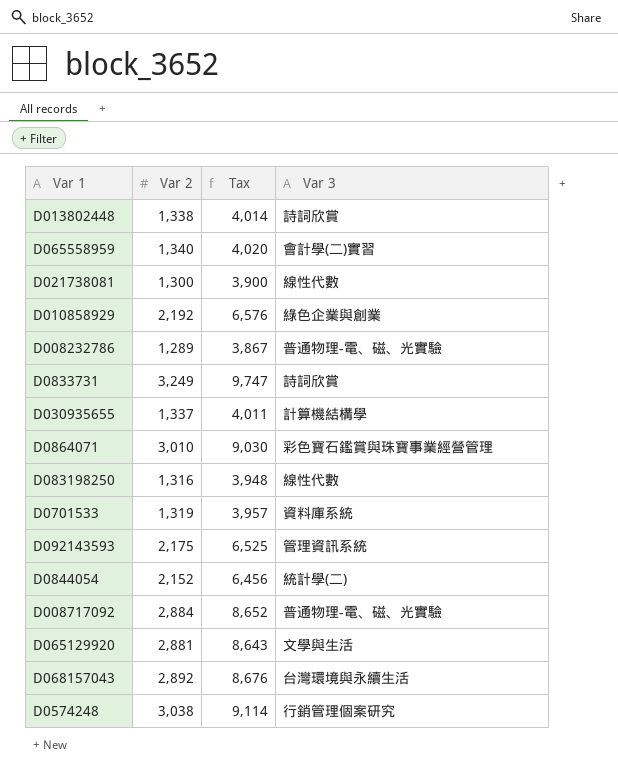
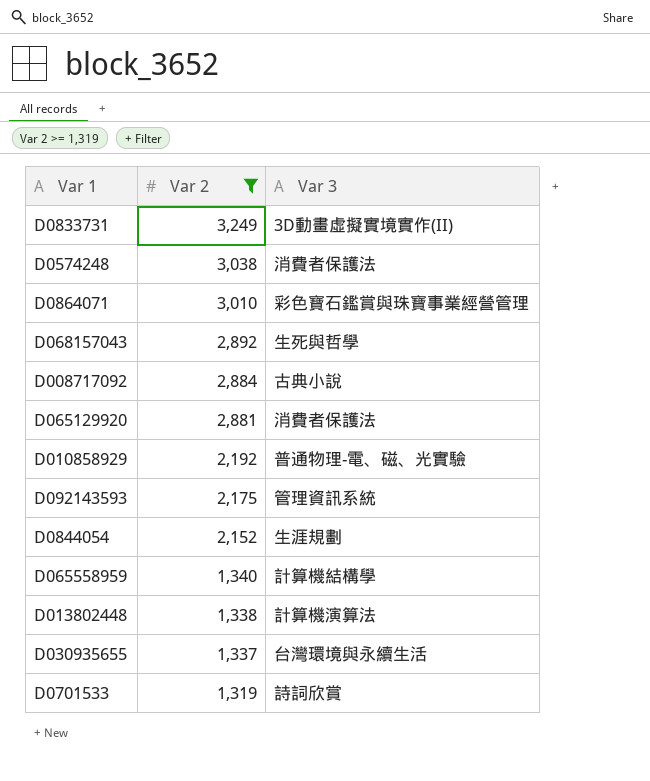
filter: none -> Var 2 >= 1,319
row order: none -> Var 2 descending
column Tax | formula: [Var 2] * 3 -> none
D0833731 | Var 3: 詩詞欣賞 -> 3D動畫虛擬實境實作(II)
D0574248 | Var 3: 行銷管理個案研究 -> 消費者保護法
D068157043 | Var 3: 台灣環境與永續生活 -> 生死與哲學
D008717092 | Var 3: 普通物理-電、磁、光實驗 -> 古典小說
D065129920 | Var 3: 文學與生活 -> 消費者保護法
D010858929 | Var 3: 綠色企業與創業 -> 普通物理-電、磁、光實驗
D0844054 | Var 3: 統計學(二) -> 生涯規劃
D065558959 | Var 3: 會計學(二)實習 -> 計算機結構學
D013802448 | Var 3: 詩詞欣賞 -> 計算機演算法
D030935655 | Var 3: 計算機結構學 -> 台灣環境與永續生活
D0701533 | Var 3: 資料庫系統 -> 詩詞欣賞

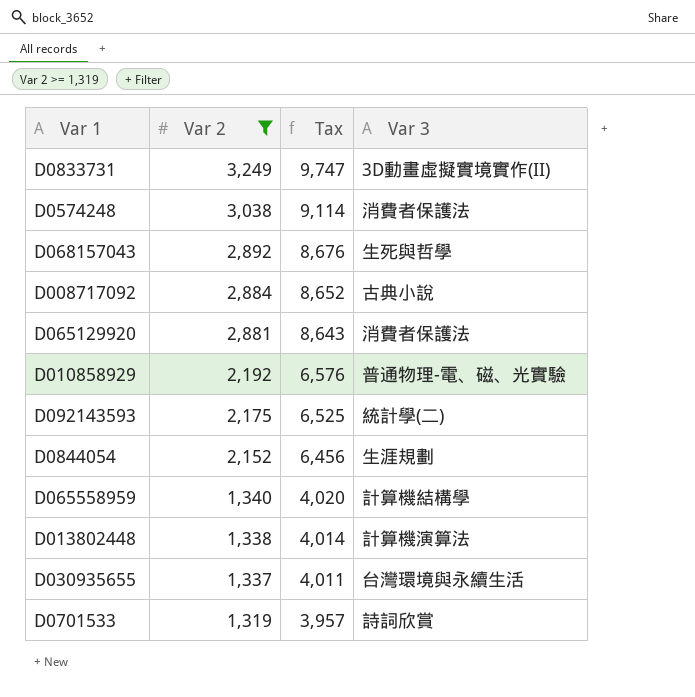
column Tax | formula: none -> [Var 2] * 3
row D0864071: 3,010 | 彩色寶石鑑賞與珠寶事業經營管理 -> none
D092143593 | Var 3: 管理資訊系統 -> 統計學(二)

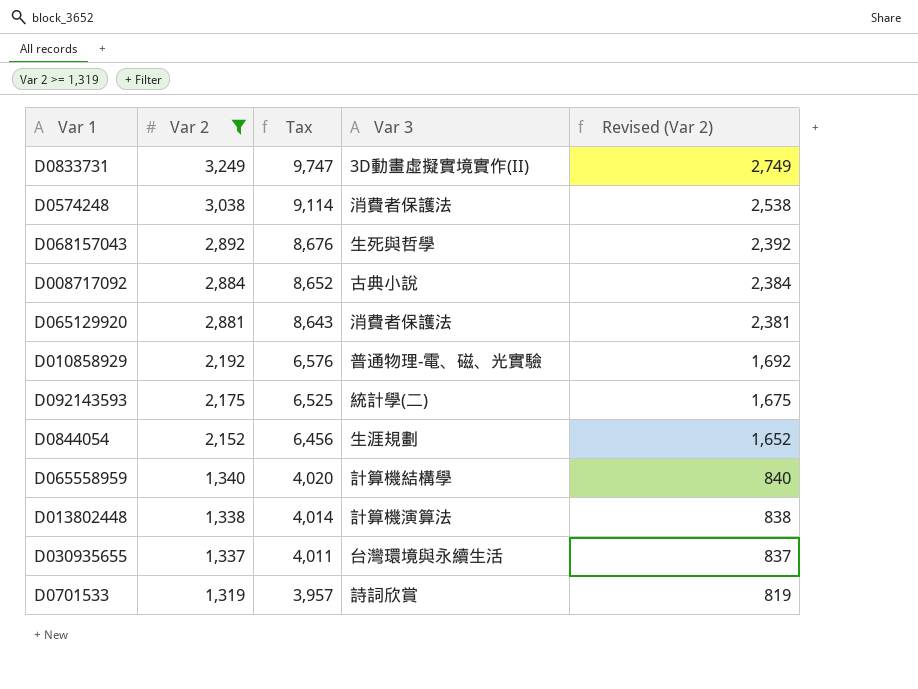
column Revised (Var 2) | formula: none -> [Var 2] - 500

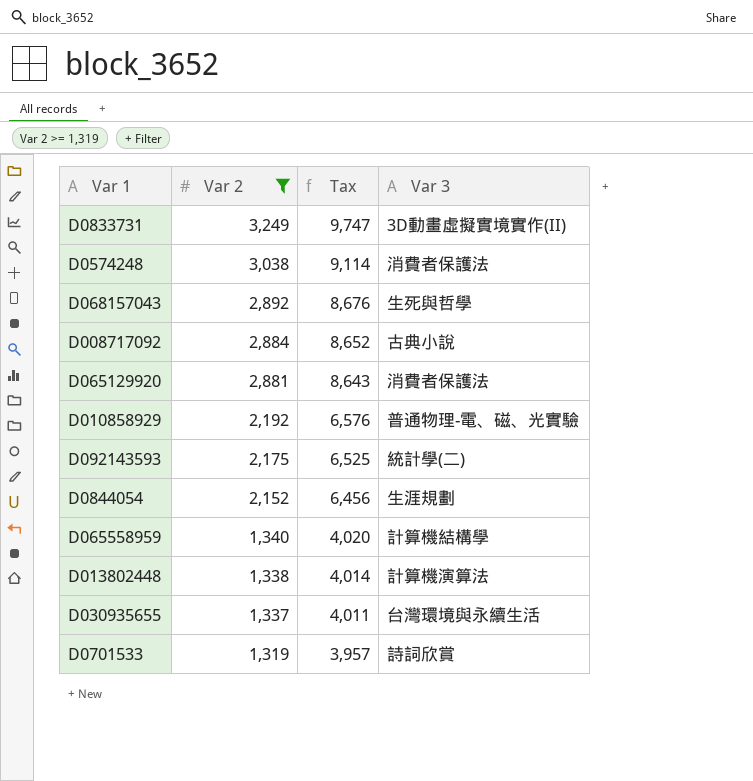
column Revised (Var 2) | formula: [Var 2] - 500 -> none

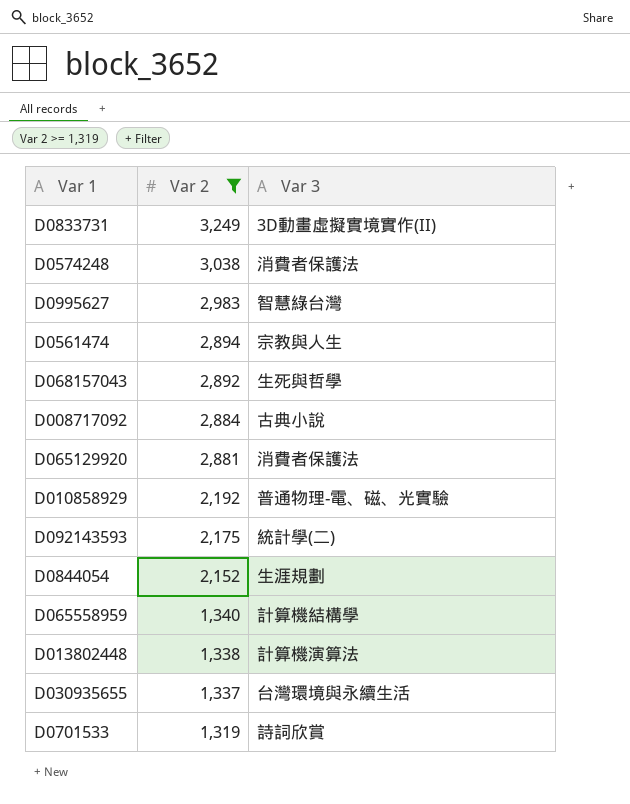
column Tax | formula: [Var 2] * 3 -> none
row D0995627: none -> 2,983 | 智慧綠台灣
row D0561474: none -> 2,894 | 宗教與人生

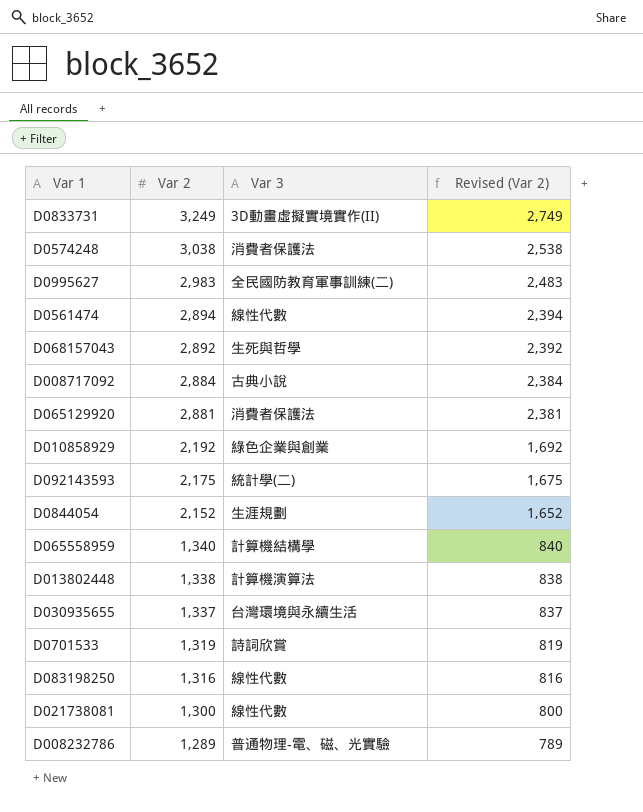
filter: Var 2 >= 1,319 -> none
column Revised (Var 2) | formula: none -> [Var 2] - 500
D0995627 | Var 3: 智慧綠台灣 -> 全民國防教育軍事訓練(二)
D0561474 | Var 3: 宗教與人生 -> 線性代數
D010858929 | Var 3: 普通物理-電、磁、光實驗 -> 綠色企業與創業

